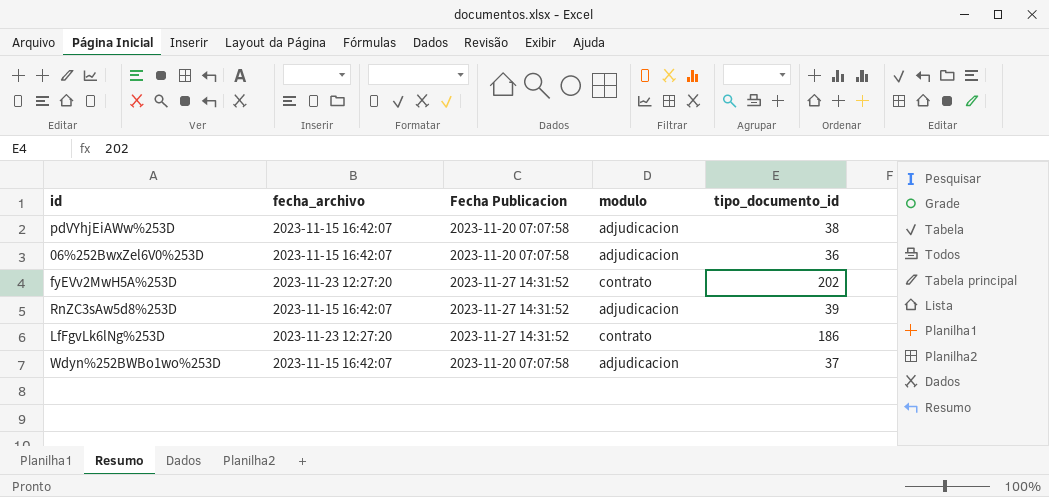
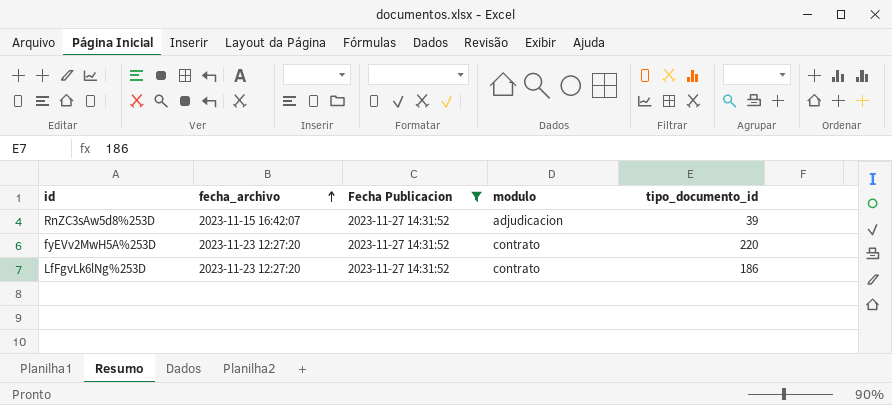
filter: none -> Fecha Publicacion = 2023-11-27 14:31:52
row order: none -> fecha_archivo ascending
fyEVv2MwH5A%253D | tipo_documento_id: 202 -> 220

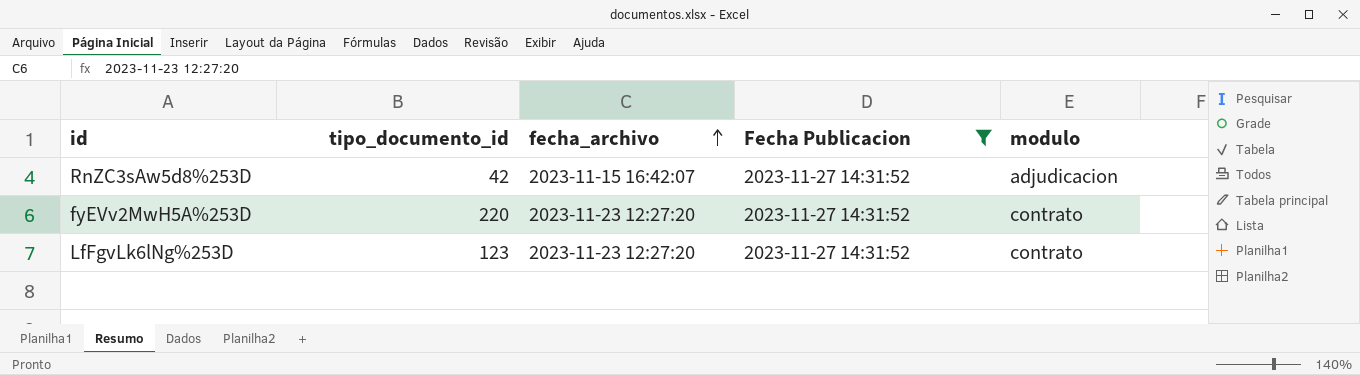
column tipo_documento_id | position: 5 -> 2
RnZC3sAw5d8%253D | tipo_documento_id: 39 -> 42
LfFgvLk6lNg%253D | tipo_documento_id: 186 -> 123

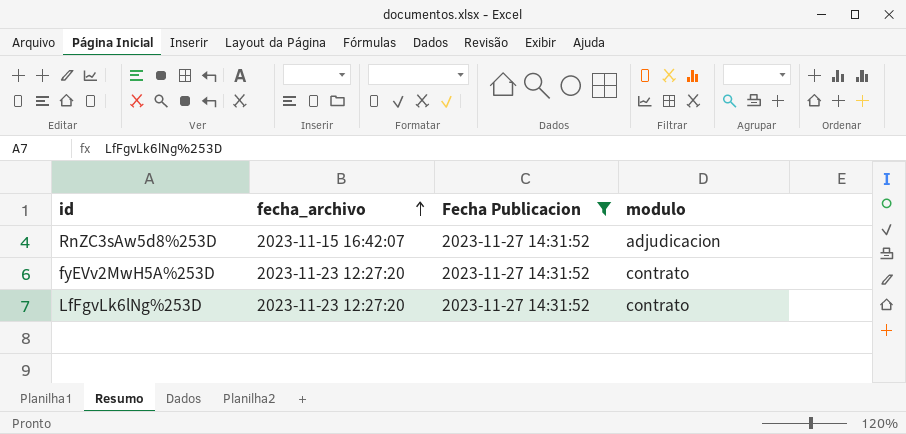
column tipo_documento_id | position: 2 -> none

